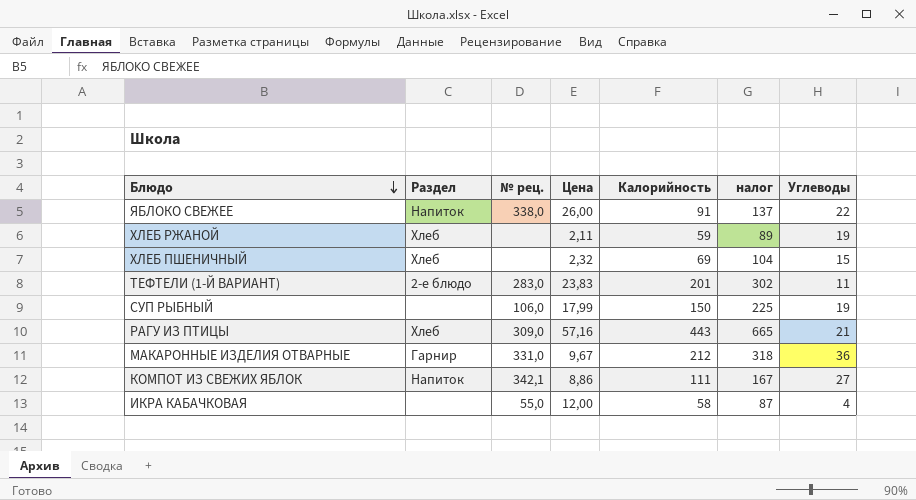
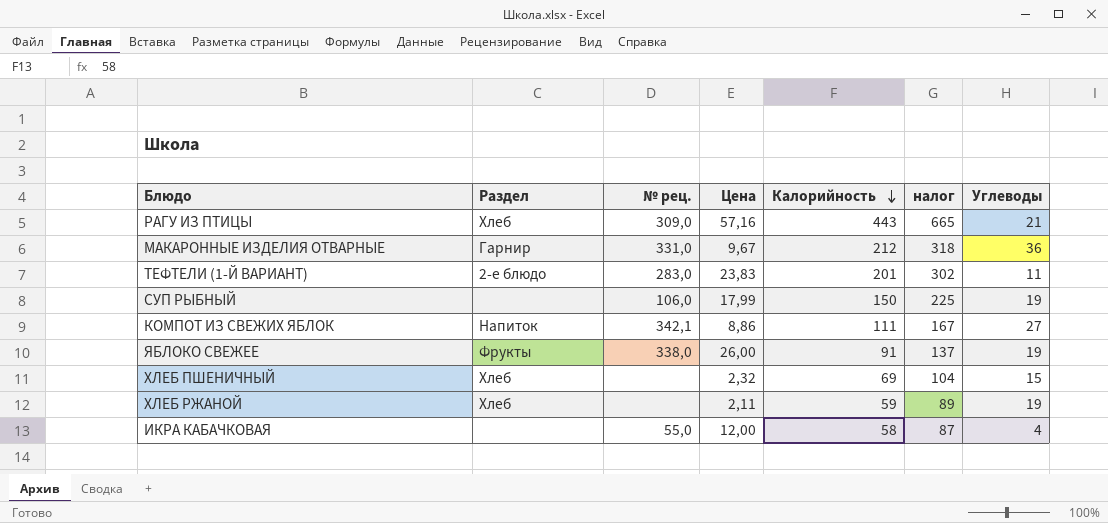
row order: Блюдо descending -> Калорийность descending
ЯБЛОКО СВЕЖЕЕ | Раздел: Напиток -> Фрукты
ЯБЛОКО СВЕЖЕЕ | Углеводы: 22 -> 19

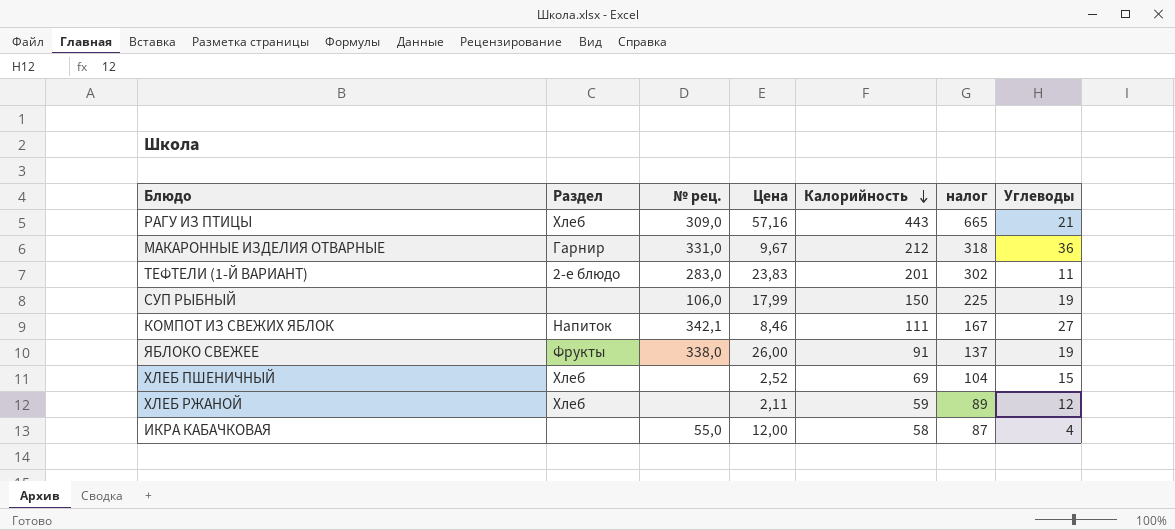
КОМПОТ ИЗ СВЕЖИХ ЯБЛОК | Цена: 8,86 -> 8,46
ХЛЕБ ПШЕНИЧНЫЙ | Цена: 2,32 -> 2,52
ХЛЕБ РЖАНОЙ | Углеводы: 19 -> 12

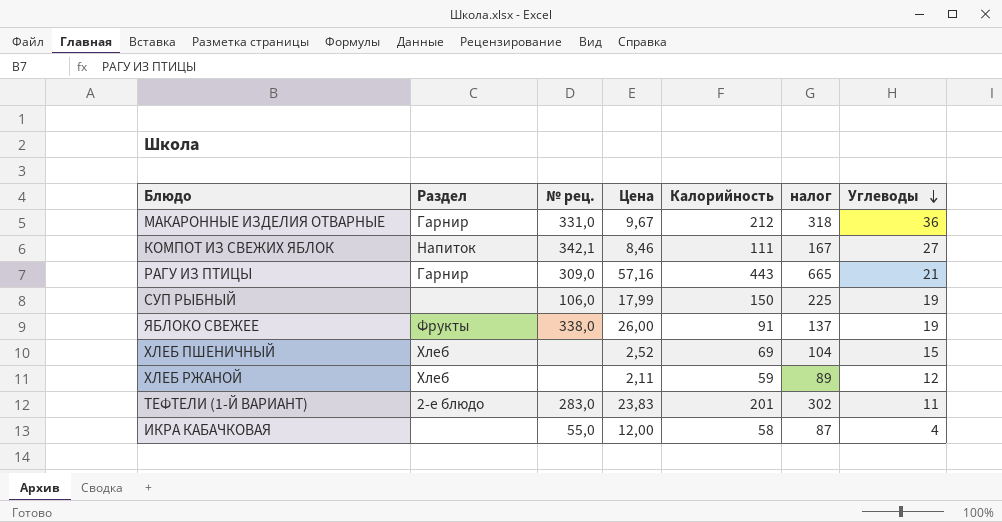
row order: Калорийность descending -> Углеводы descending
РАГУ ИЗ ПТИЦЫ | Раздел: Хлеб -> Гарнир

